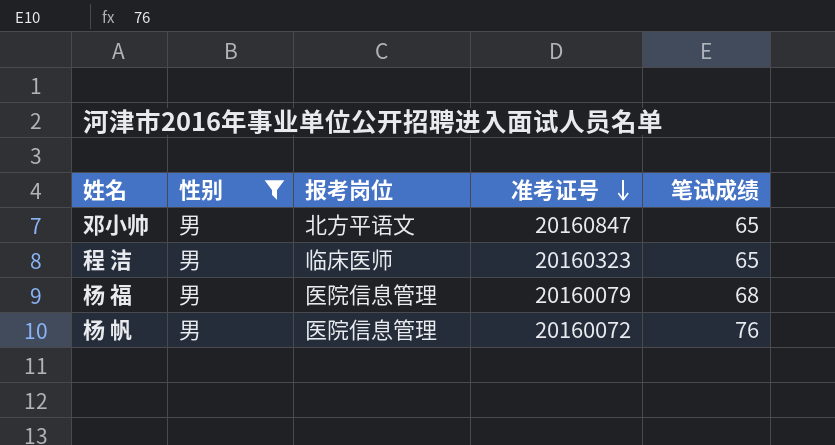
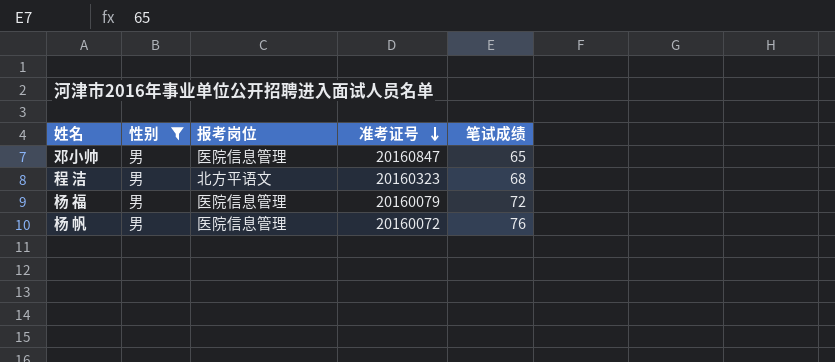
邓小帅 | 报考岗位: 北方平语文 -> 医院信息管理
程 洁 | 报考岗位: 临床医师 -> 北方平语文
程 洁 | 笔试成绩: 65 -> 68
杨 福 | 笔试成绩: 68 -> 72

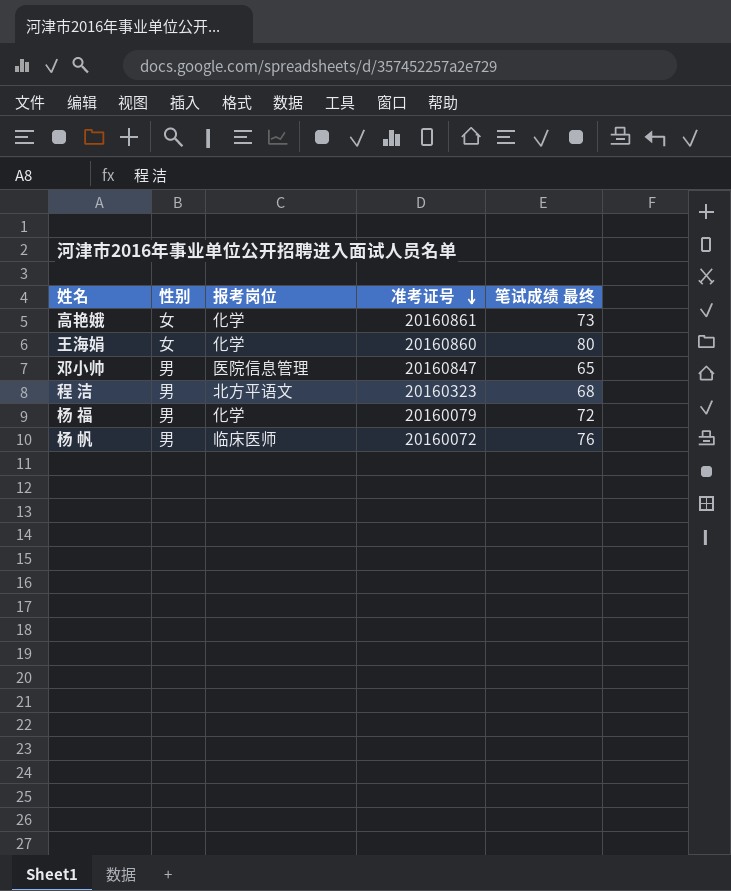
filter: 性别 = 男 -> none
column name: 笔试成绩 -> 笔试成绩 最终
杨 福 | 报考岗位: 医院信息管理 -> 化学
杨 帆 | 报考岗位: 医院信息管理 -> 临床医师

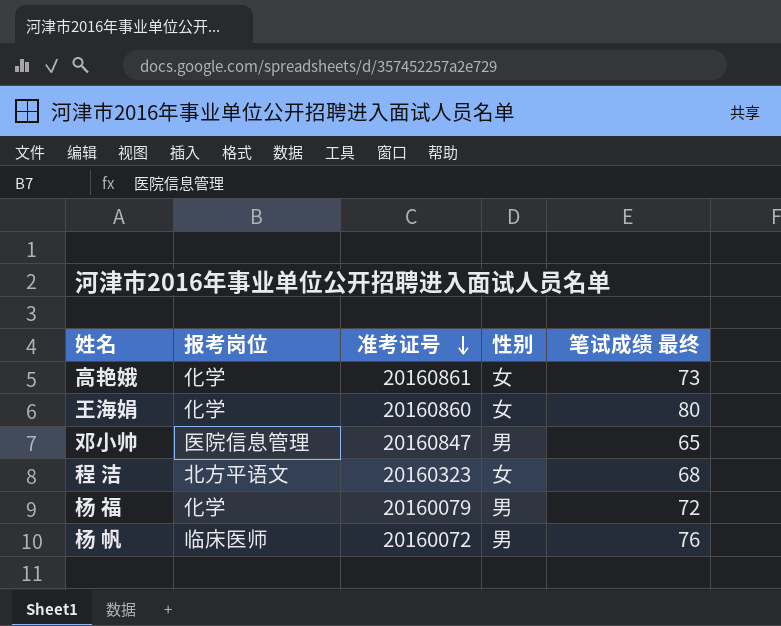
column 性别 | position: 2 -> 4
程 洁 | 性别: 男 -> 女

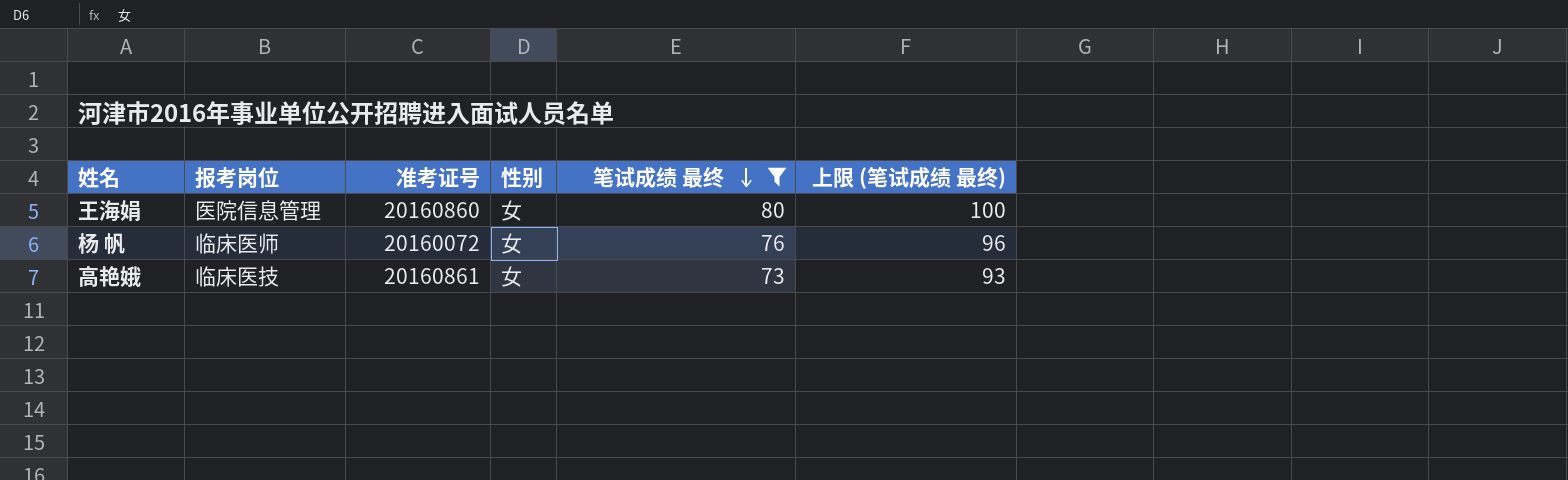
filter: none -> 笔试成绩 最终 >= 73
row order: 准考证号 descending -> 笔试成绩 最终 descending
column 上限 (笔试成绩 最终) | formula: none -> [笔试成绩 最终] + 20
王海娟 | 报考岗位: 化学 -> 医院信息管理
杨 帆 | 性别: 男 -> 女
高艳娥 | 报考岗位: 化学 -> 临床医技

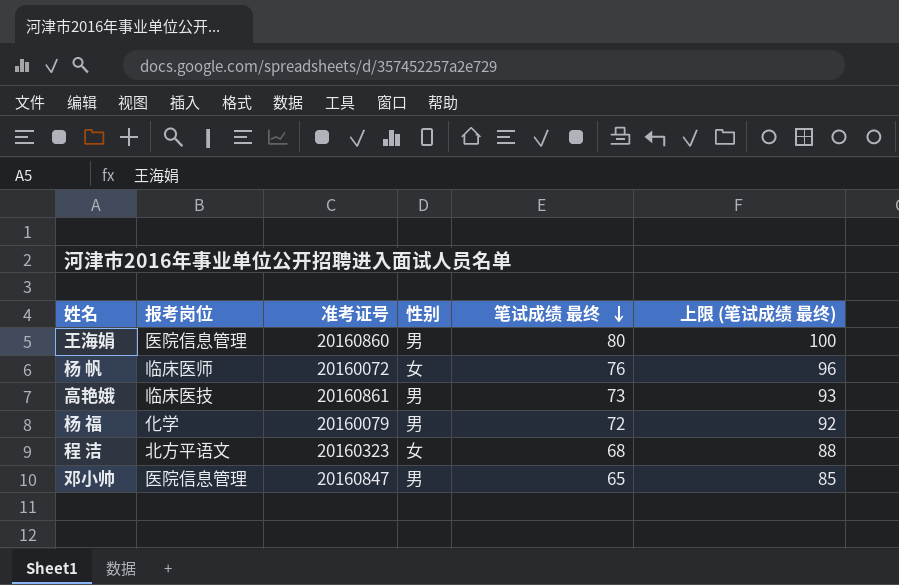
filter: 笔试成绩 最终 >= 73 -> none
王海娟 | 性别: 女 -> 男
高艳娥 | 性别: 女 -> 男

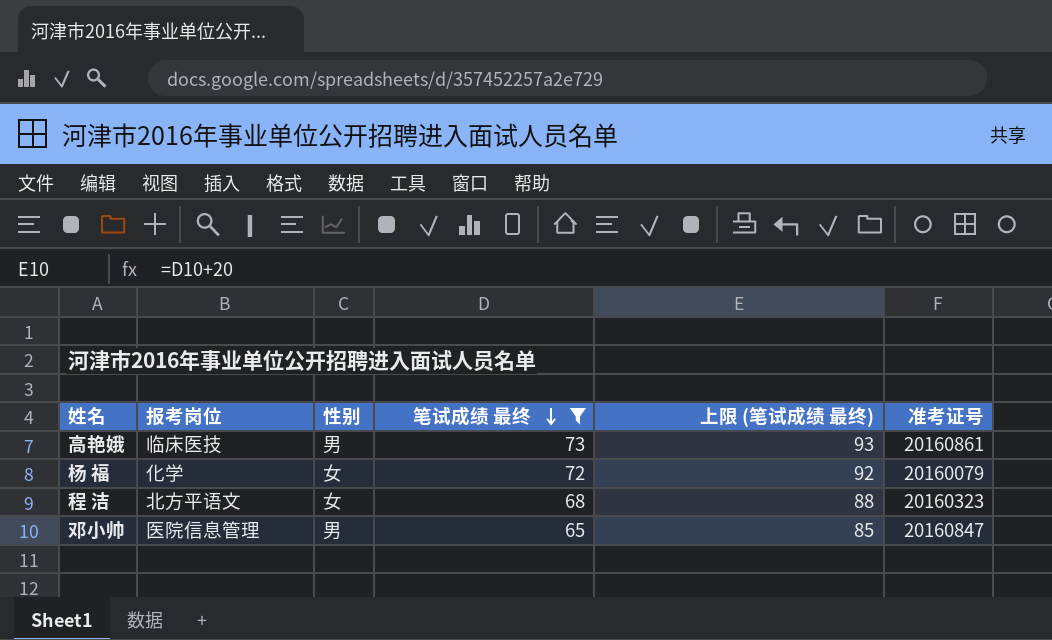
filter: none -> 笔试成绩 最终 <= 73
column 准考证号 | position: 3 -> 6
杨 福 | 性别: 男 -> 女

